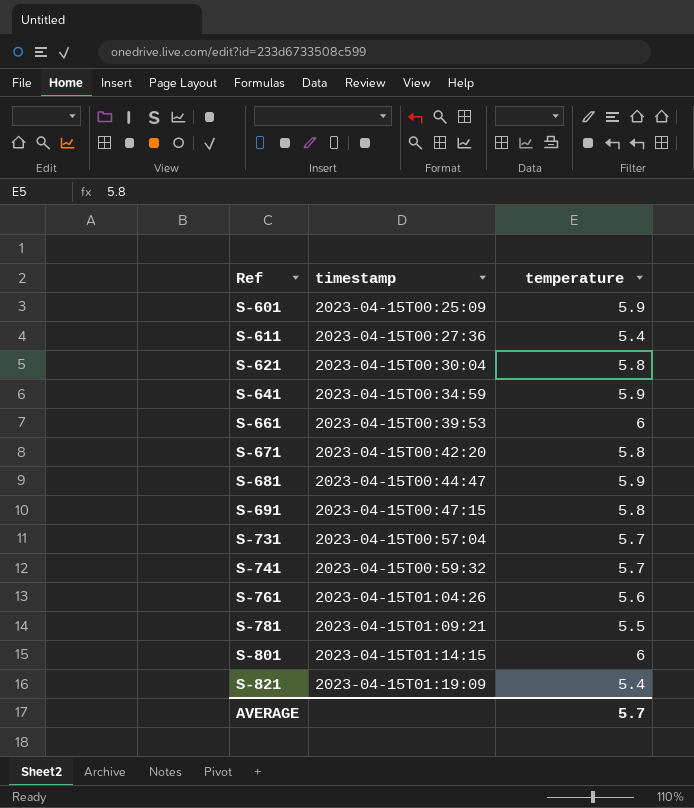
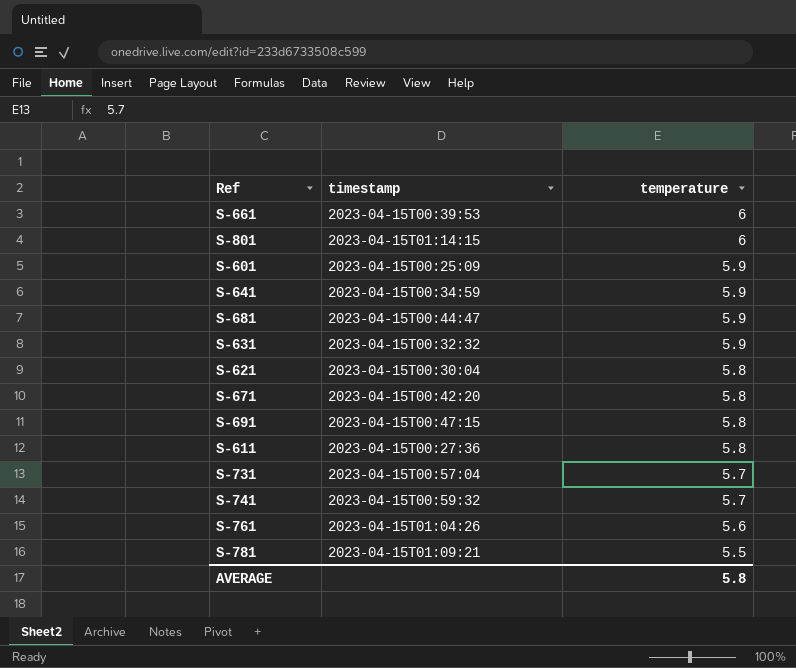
row order: Ref ascending -> temperature descending
row S-821: 2023-04-15T01:19:09 | 5.4 -> none
row S-631: none -> 2023-04-15T00:32:32 | 5.9
S-611 | temperature: 5.4 -> 5.8
AVERAGE | temperature: 5.7 -> 5.8

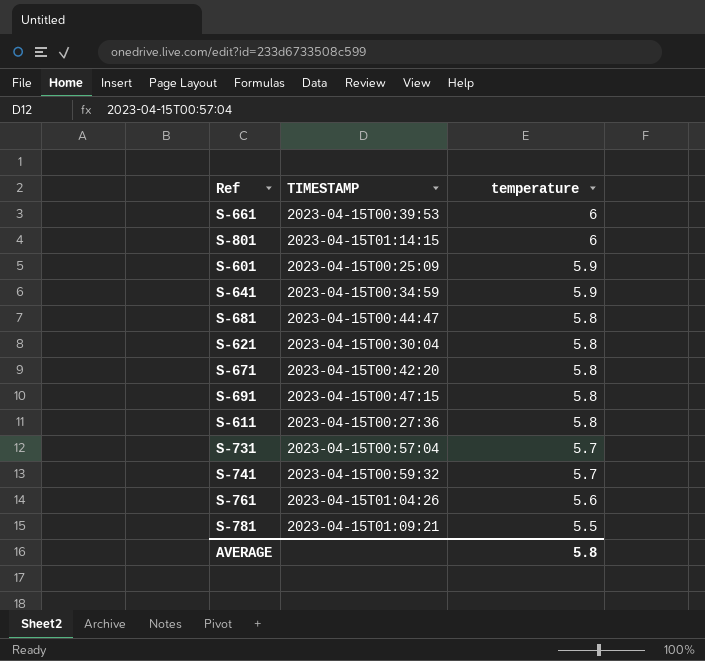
column name: timestamp -> TIMESTAMP
row S-631: 2023-04-15T00:32:32 | 5.9 -> none
S-681 | temperature: 5.9 -> 5.8

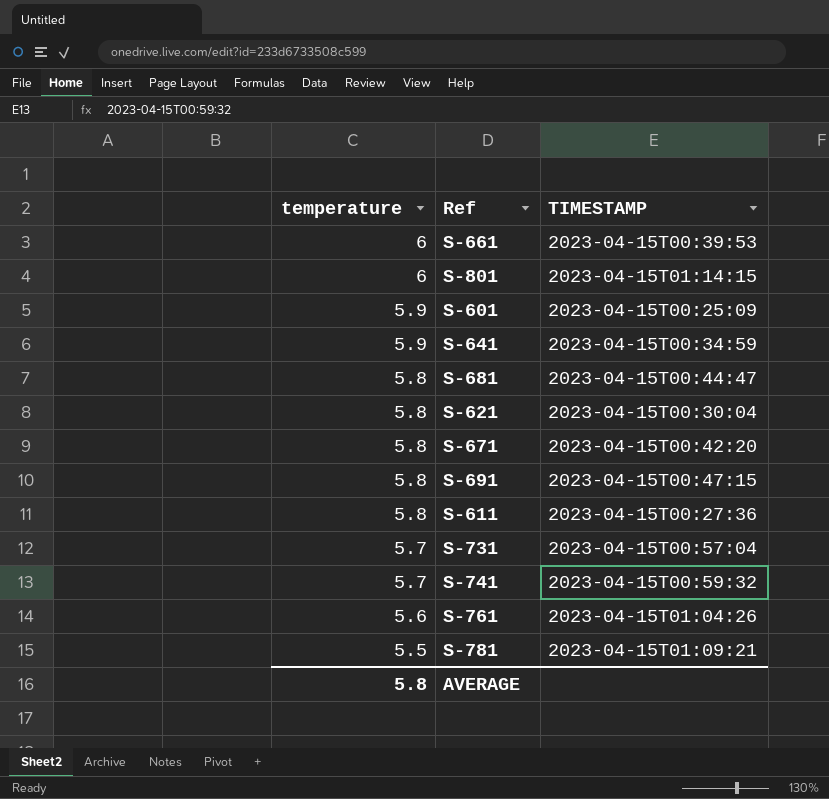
column temperature | position: 3 -> 1

